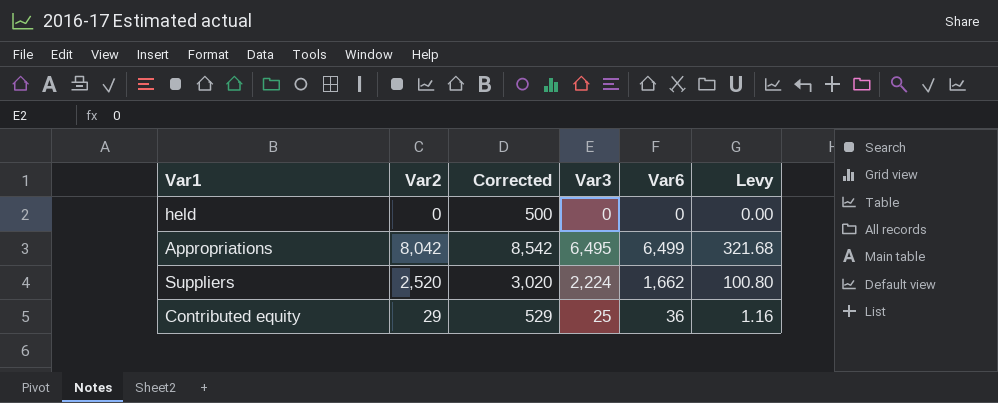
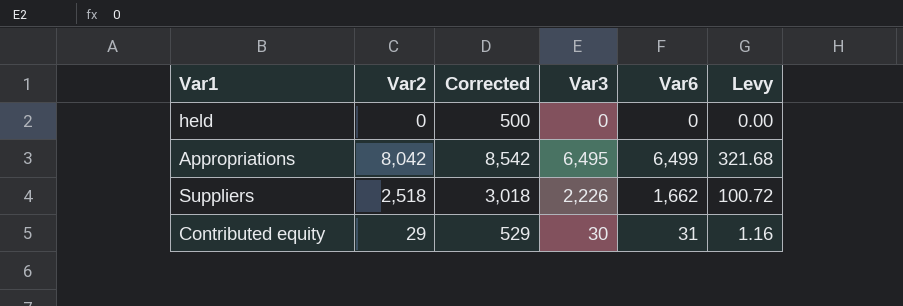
Suppliers | Var2: 2,520 -> 2,518
Suppliers | Corrected: 3,020 -> 3,018
Suppliers | Var3: 2,224 -> 2,226
Suppliers | Levy: 100.80 -> 100.72
Contributed equity | Var3: 25 -> 30
Contributed equity | Var6: 36 -> 31

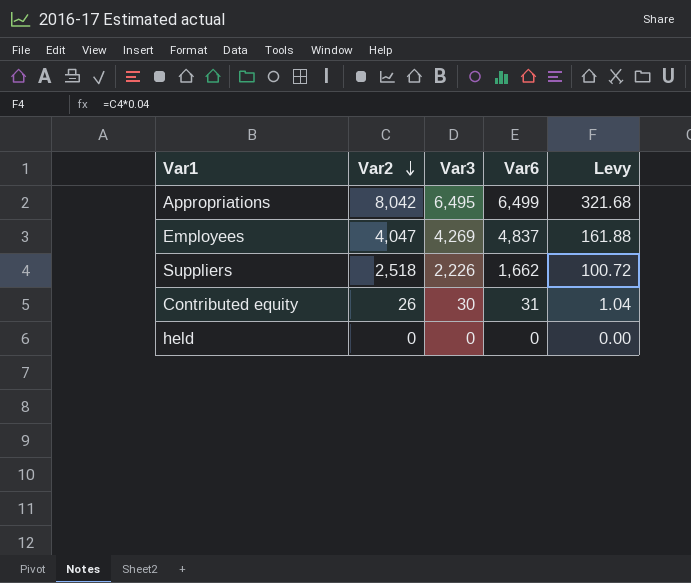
row order: none -> Var2 descending
column Corrected | formula: [Var2] + 500 -> none
row Employees: none -> 4,047 | 4,269 | 4,837 | 161.88
Contributed equity | Var2: 29 -> 26
Contributed equity | Levy: 1.16 -> 1.04

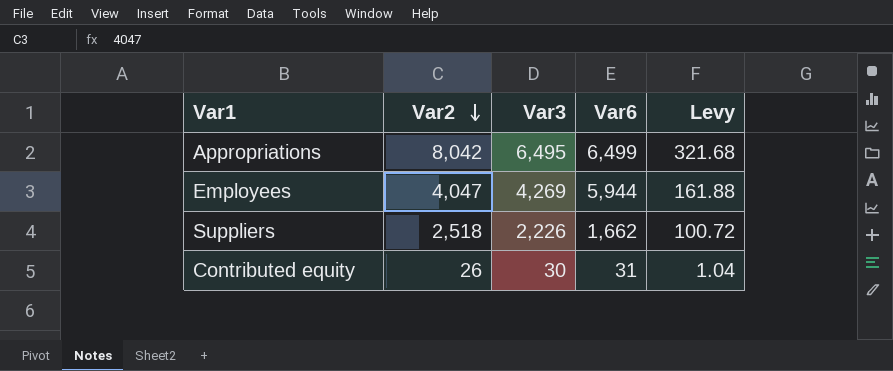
row held: 0 | 0 | 0 | 0.00 -> none
Employees | Var6: 4,837 -> 5,944

